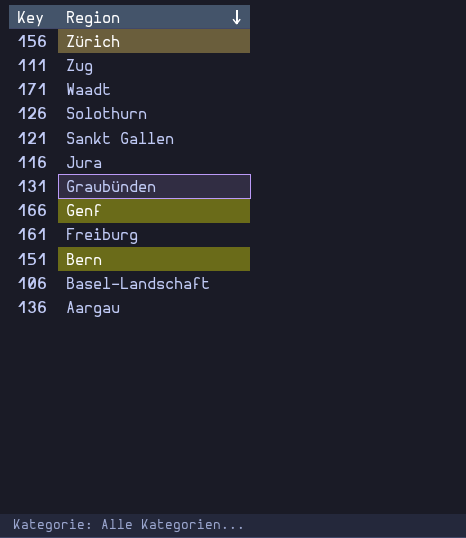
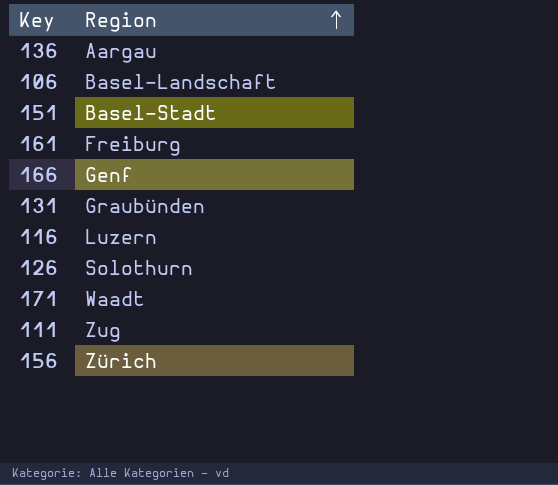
row order: Region descending -> Region ascending
row 121: Sankt Gallen -> none
151 | Region: Bern -> Basel-Stadt
116 | Region: Jura -> Luzern

